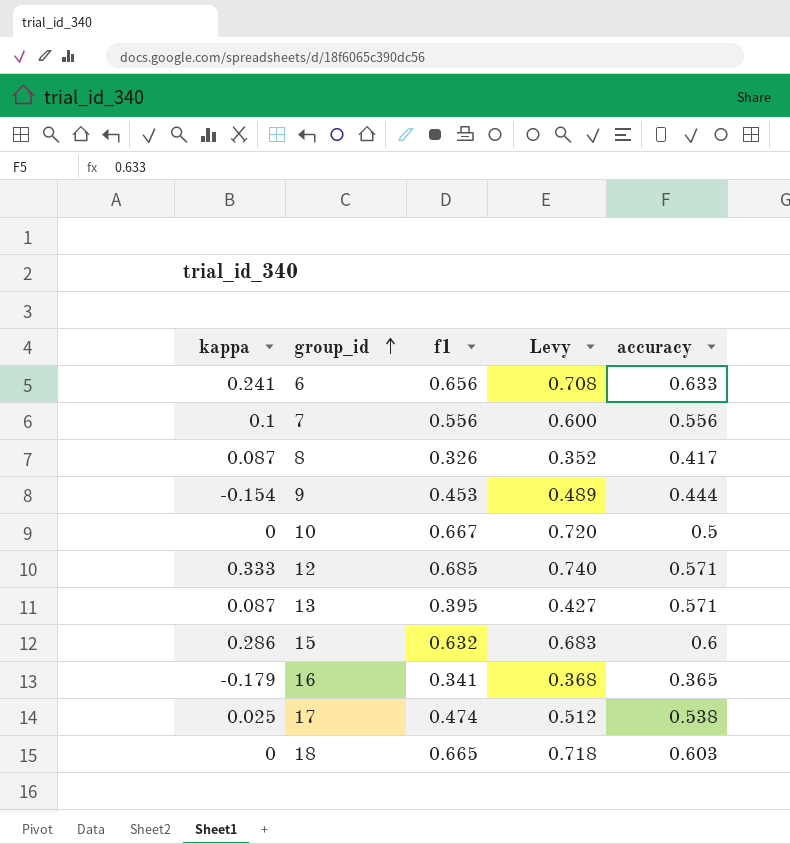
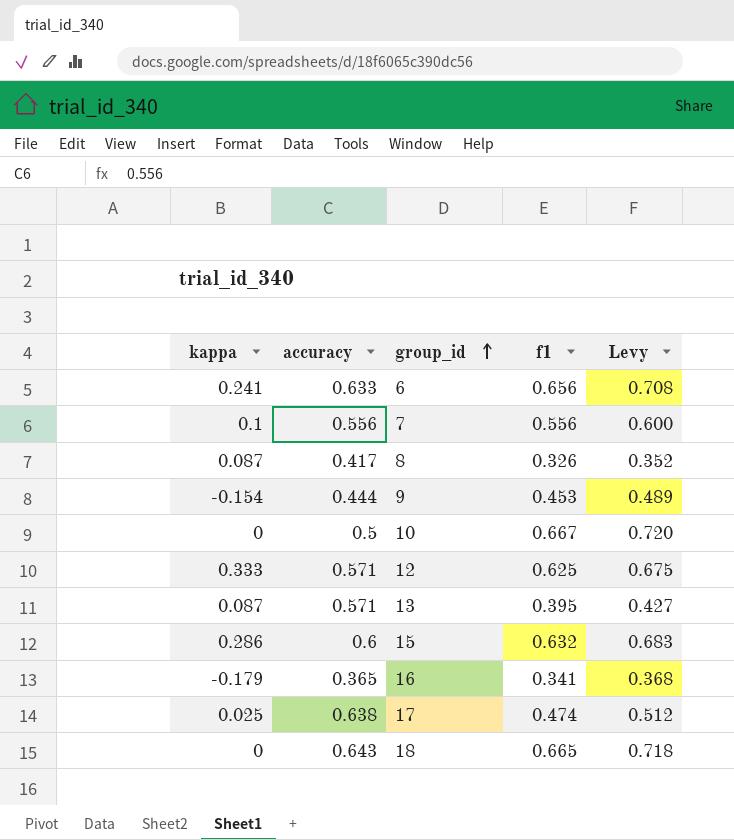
column accuracy | position: 5 -> 2
12 | f1: 0.685 -> 0.625
12 | Levy: 0.740 -> 0.675
17 | accuracy: 0.538 -> 0.638
18 | accuracy: 0.603 -> 0.643

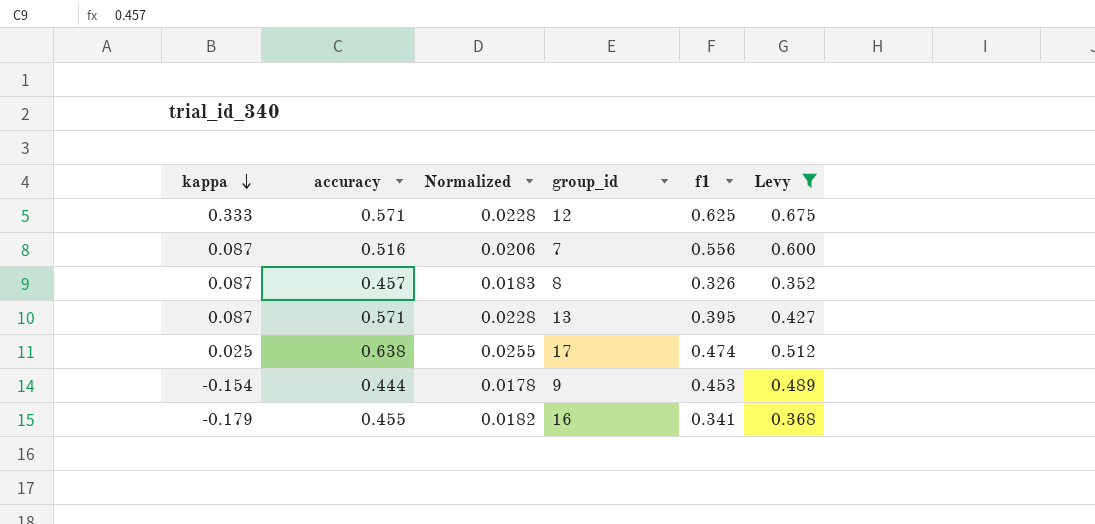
filter: none -> Levy <= 0.675
row order: group_id ascending -> kappa descending
column Normalized | formula: none -> [accuracy] * 0.04
7 | kappa: 0.1 -> 0.087
7 | accuracy: 0.556 -> 0.516
8 | accuracy: 0.417 -> 0.457
16 | accuracy: 0.365 -> 0.455

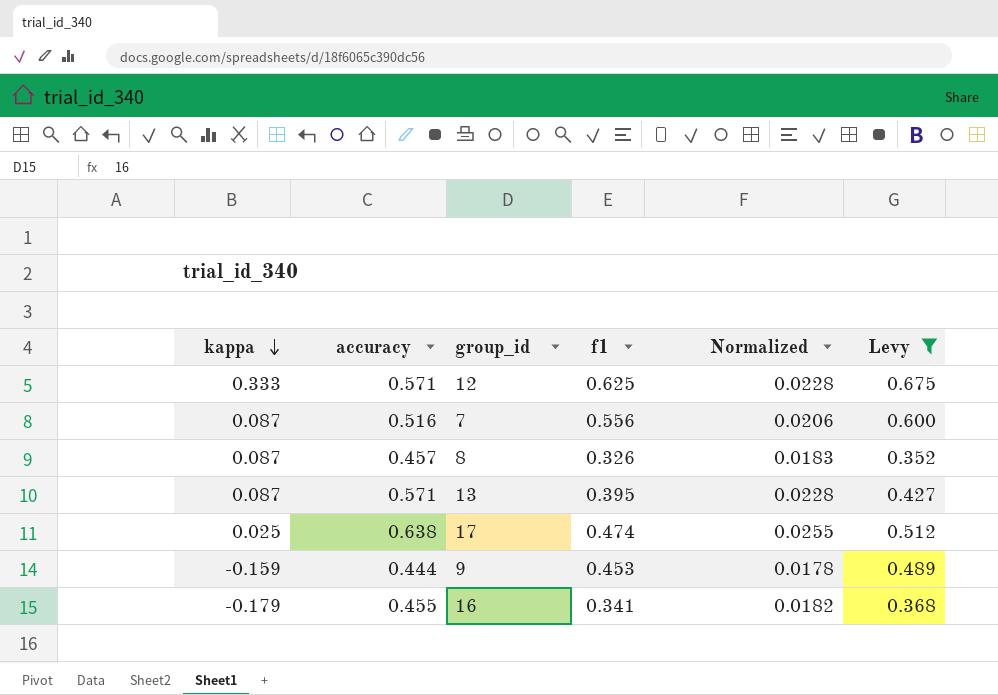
column Normalized | position: 3 -> 5
9 | kappa: -0.154 -> -0.159

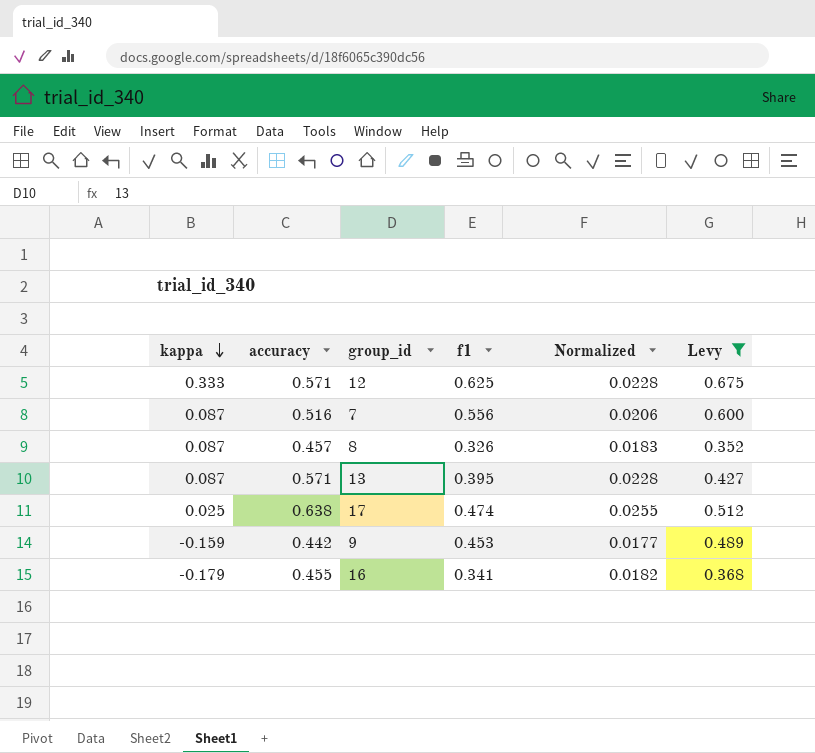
9 | accuracy: 0.444 -> 0.442
9 | Normalized: 0.0178 -> 0.0177

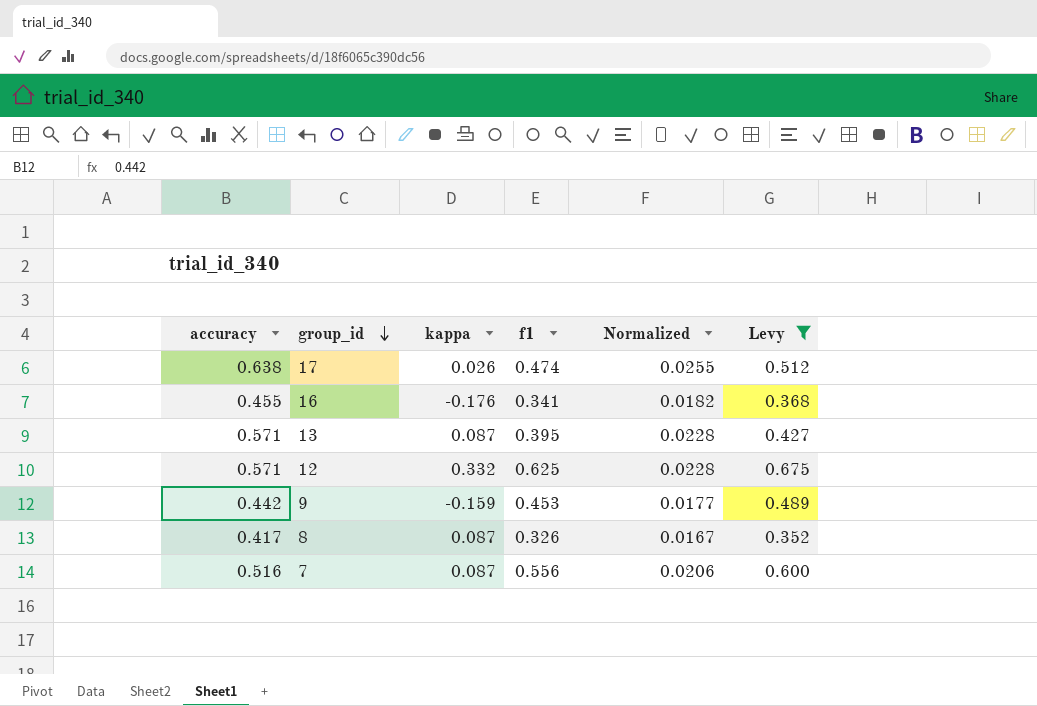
row order: kappa descending -> group_id descending
column kappa | position: 1 -> 3
17 | kappa: 0.025 -> 0.026
16 | kappa: -0.179 -> -0.176
12 | kappa: 0.333 -> 0.332
8 | accuracy: 0.457 -> 0.417
8 | Normalized: 0.0183 -> 0.0167

